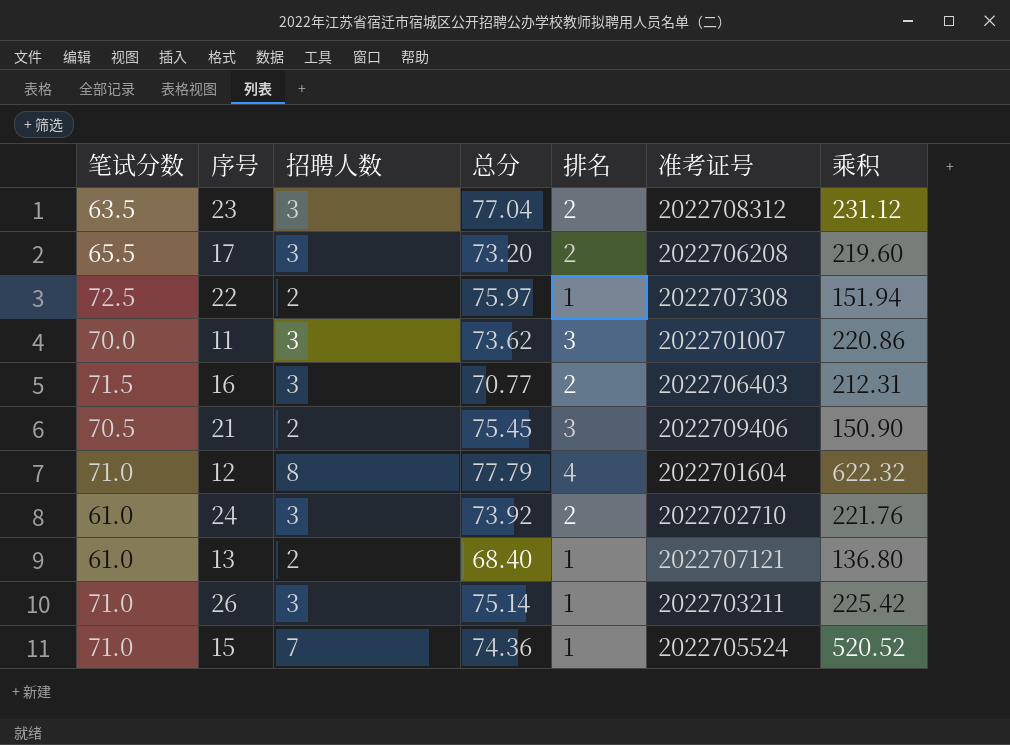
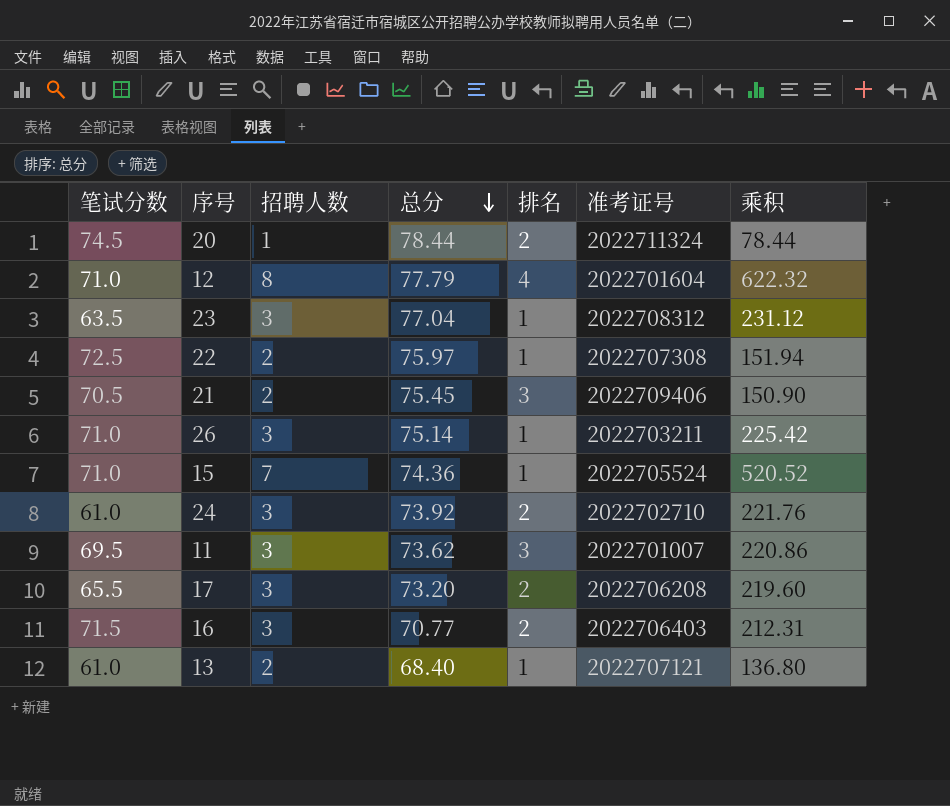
row order: none -> 总分 descending
row 20: none -> 74.5 | 1 | 78.44 | 2 | 2022711324 | 78.44
23 | 排名: 2 -> 1
11 | 笔试分数: 70.0 -> 69.5

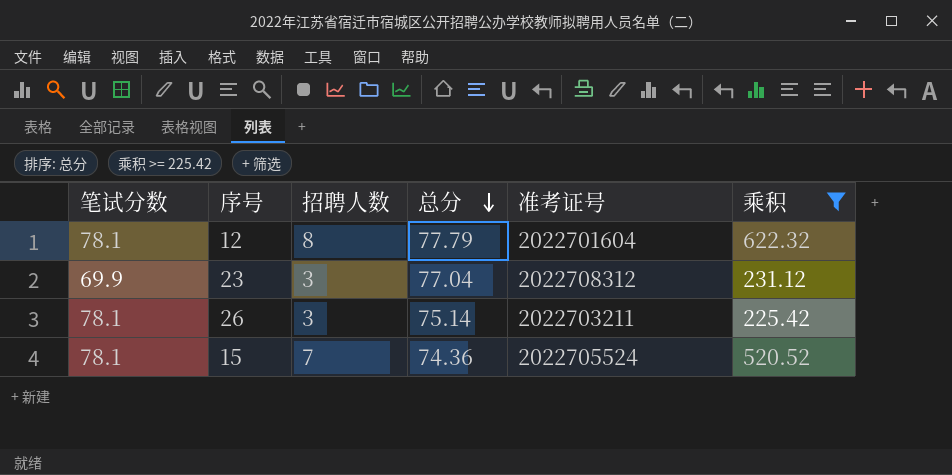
filter: none -> 乘积 >= 225.42
column 排名 | position: 5 -> none
12 | 笔试分数: 71.0 -> 78.1
23 | 笔试分数: 63.5 -> 69.9
26 | 笔试分数: 71.0 -> 78.1
15 | 笔试分数: 71.0 -> 78.1

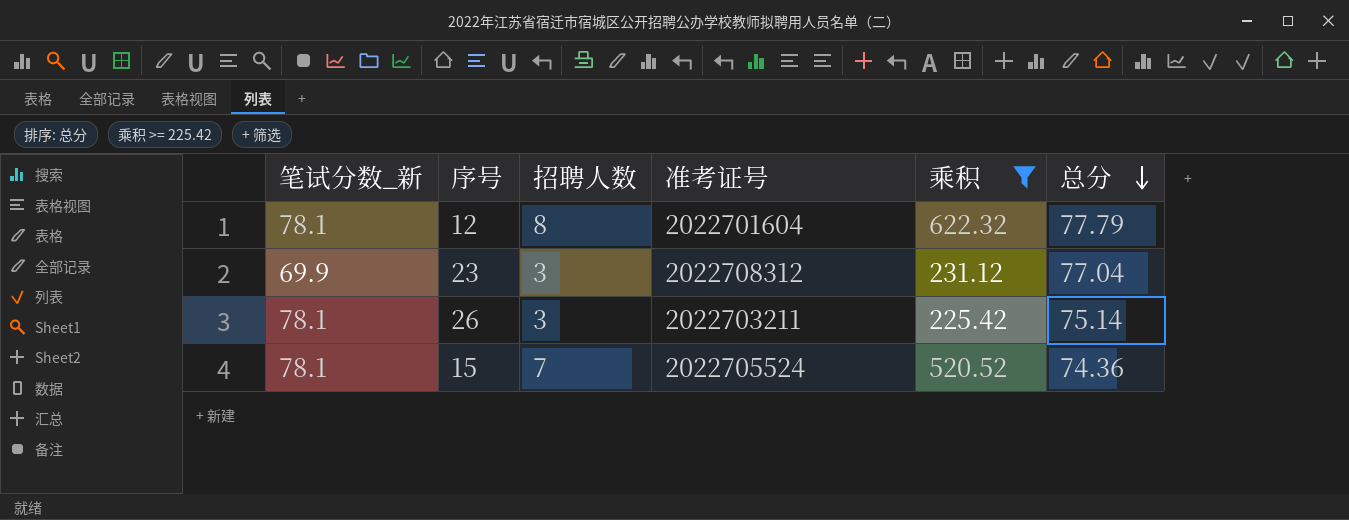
column name: 笔试分数 -> 笔试分数_新
column 总分 | position: 4 -> 6

